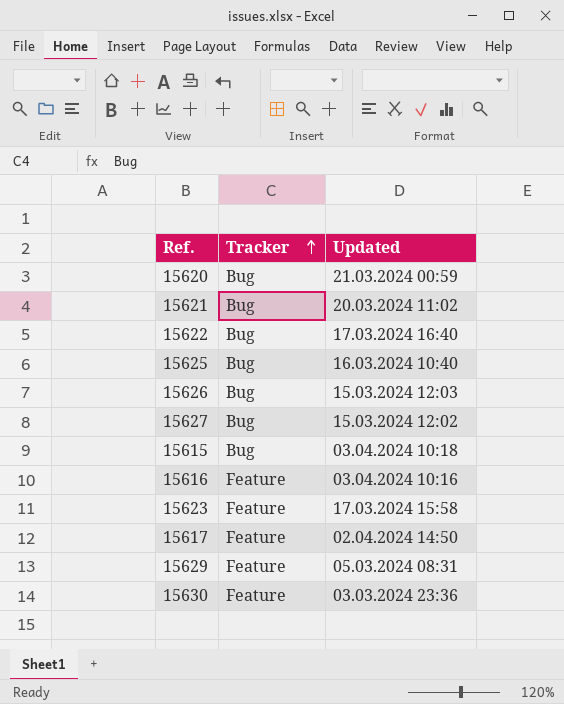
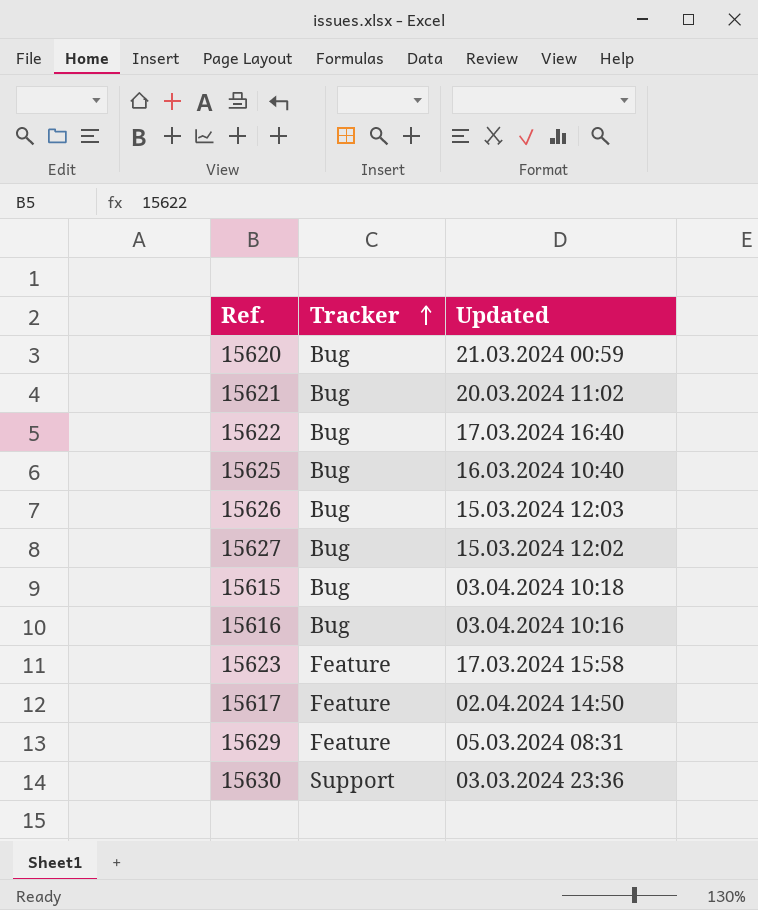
15616 | Tracker: Feature -> Bug
15630 | Tracker: Feature -> Support

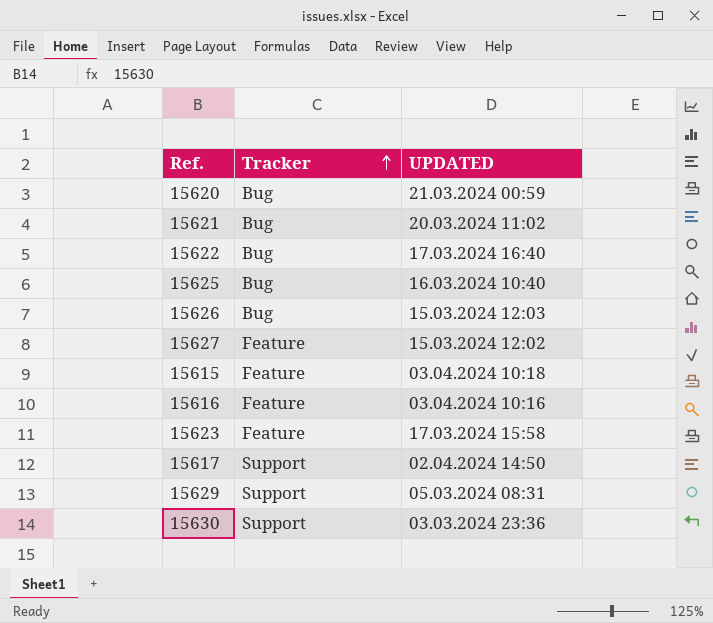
column name: Updated -> UPDATED
15627 | Tracker: Bug -> Feature
15615 | Tracker: Bug -> Feature
15616 | Tracker: Bug -> Feature
15617 | Tracker: Feature -> Support
15629 | Tracker: Feature -> Support

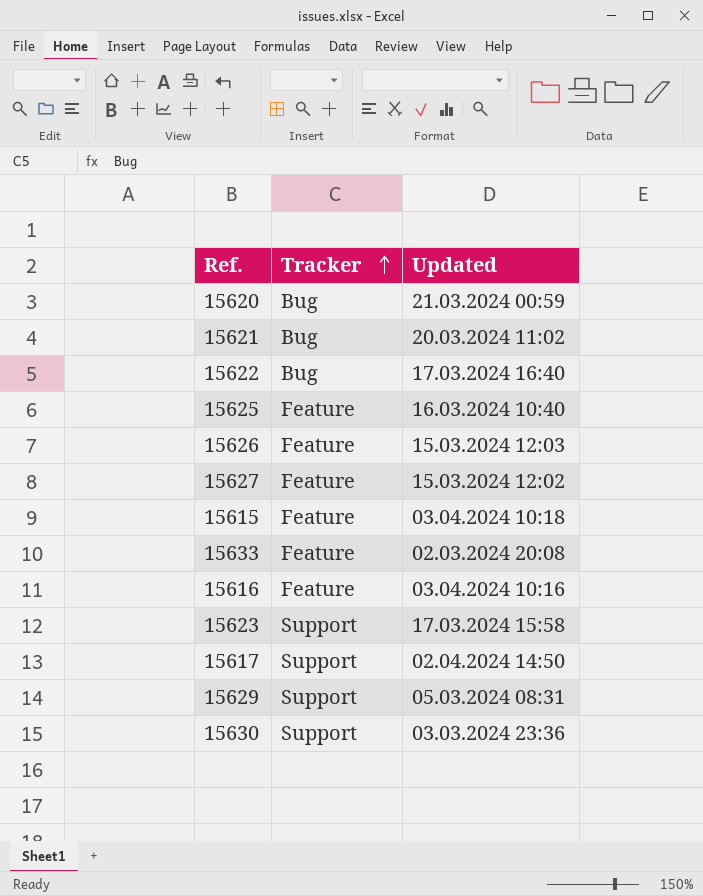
column name: UPDATED -> Updated
15625 | Tracker: Bug -> Feature
15626 | Tracker: Bug -> Feature
row 15633: none -> Feature | 02.03.2024 20:08
15623 | Tracker: Feature -> Support

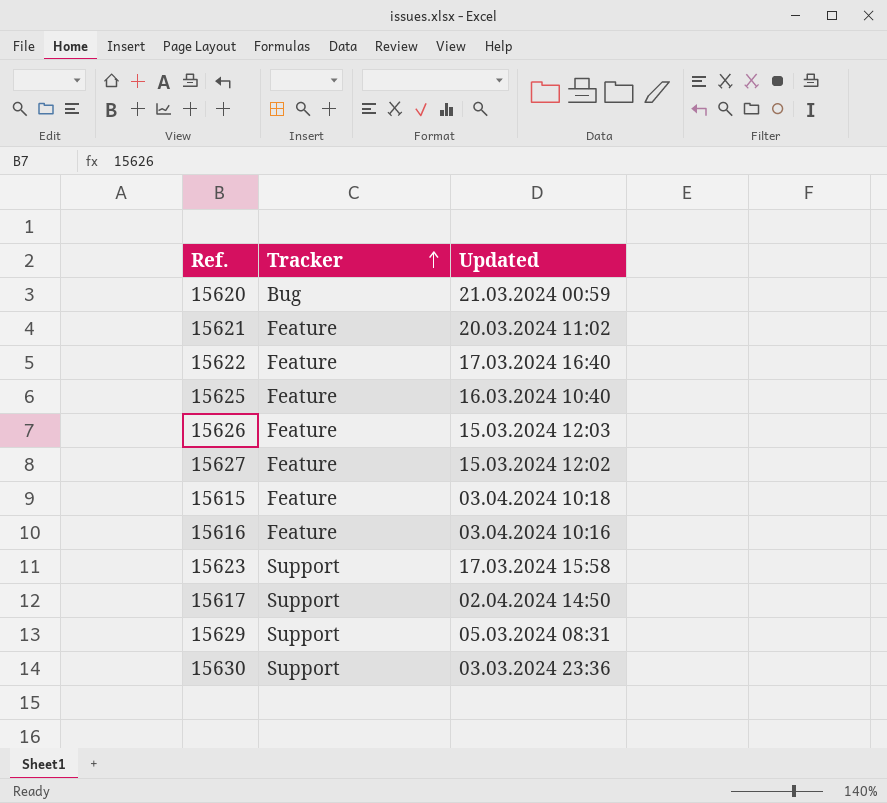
row 15633: Feature | 02.03.2024 20:08 -> none
15621 | Tracker: Bug -> Feature
15622 | Tracker: Bug -> Feature

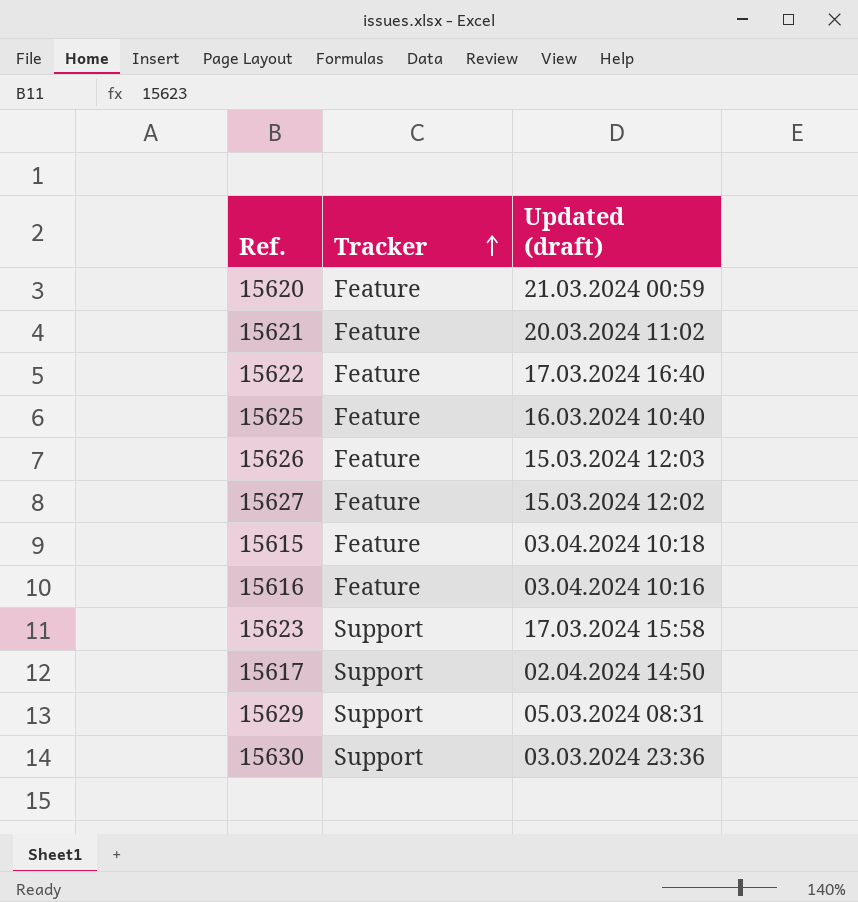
column name: Updated -> Updated (draft)
15620 | Tracker: Bug -> Feature

